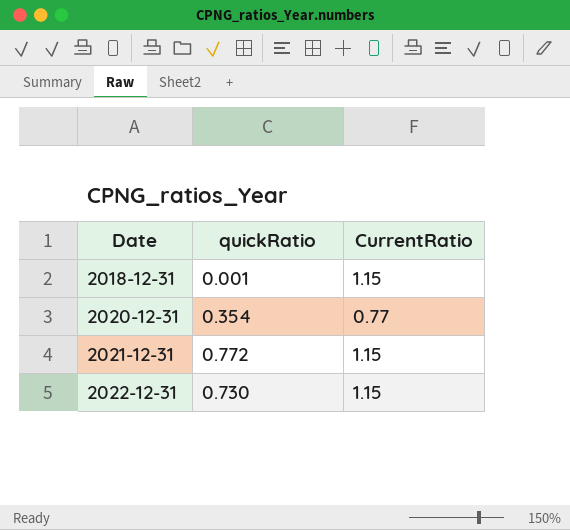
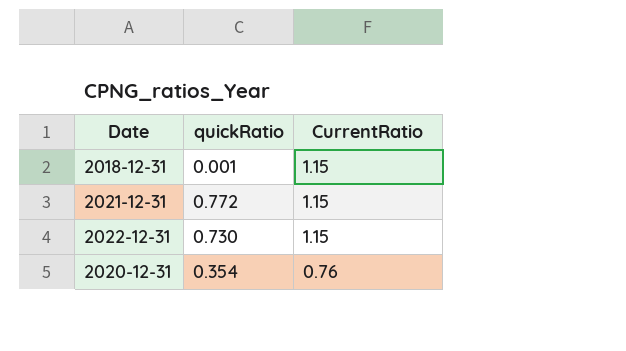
row order: Date ascending -> CurrentRatio descending
2020-12-31 | CurrentRatio: 0.77 -> 0.76

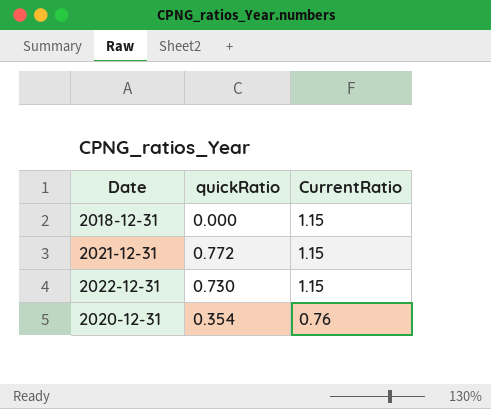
2018-12-31 | quickRatio: 0.001 -> 0.000

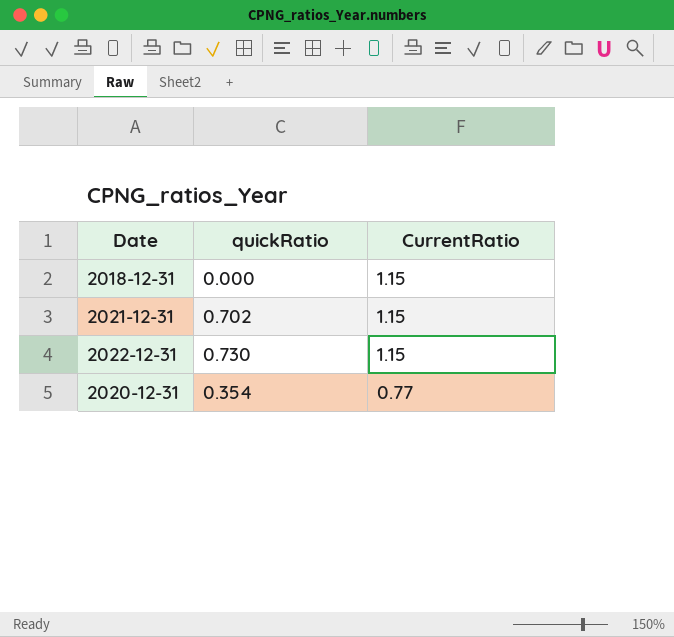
2021-12-31 | quickRatio: 0.772 -> 0.702
2020-12-31 | CurrentRatio: 0.76 -> 0.77

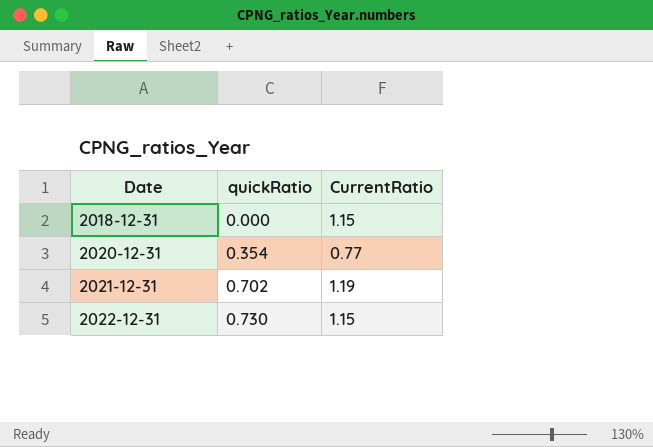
row order: CurrentRatio descending -> Date ascending
2021-12-31 | CurrentRatio: 1.15 -> 1.19

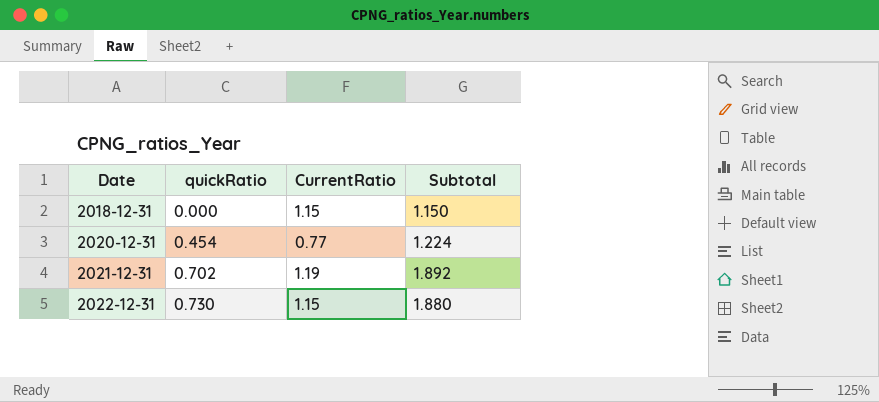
column Subtotal | formula: none -> [quickRatio] + [CurrentRatio]
2020-12-31 | quickRatio: 0.354 -> 0.454

